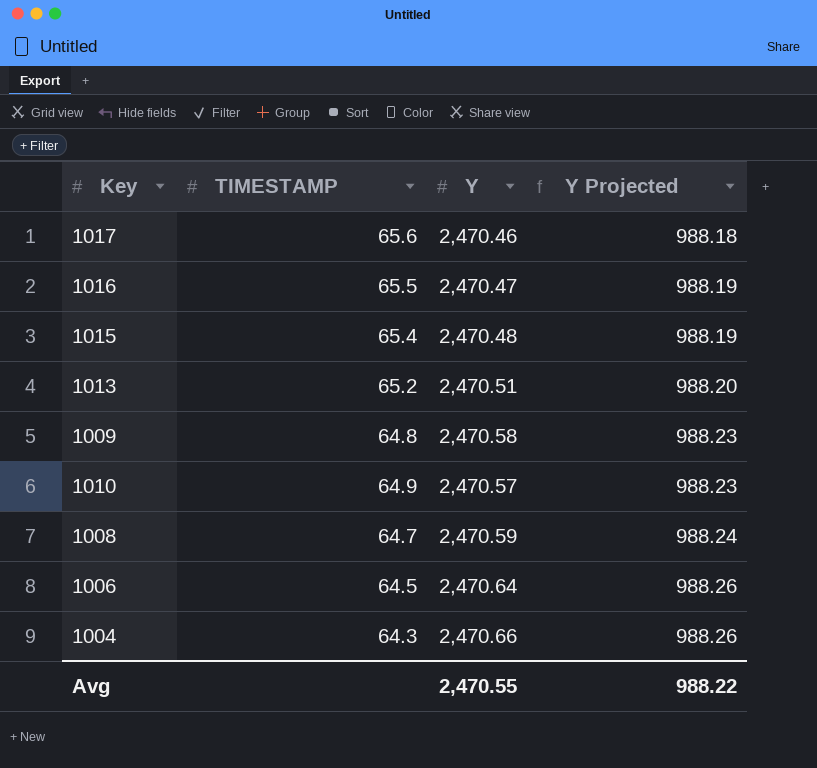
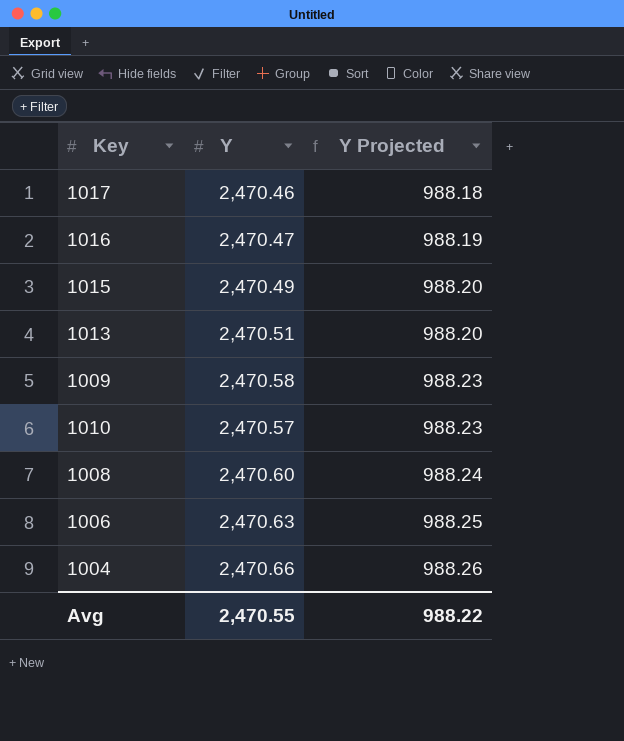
column TIMESTAMP | position: 2 -> none
1015 | Y: 2,470.48 -> 2,470.49
1015 | Y Projected: 988.19 -> 988.20
1008 | Y: 2,470.59 -> 2,470.60
1006 | Y: 2,470.64 -> 2,470.63
1006 | Y Projected: 988.26 -> 988.25

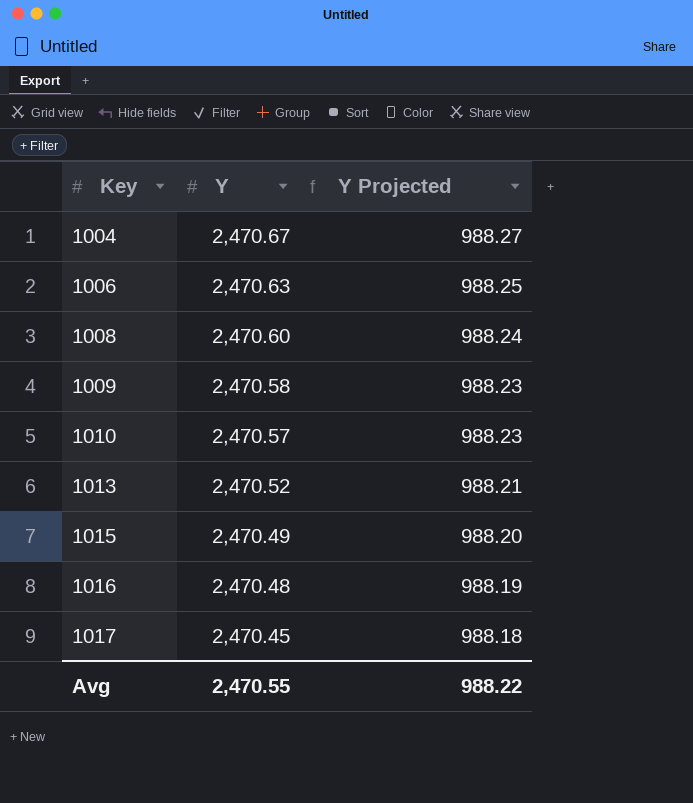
row order: Y Projected ascending -> Key ascending
1004 | Y: 2,470.66 -> 2,470.67
1004 | Y Projected: 988.26 -> 988.27
1013 | Y: 2,470.51 -> 2,470.52
1013 | Y Projected: 988.20 -> 988.21
1016 | Y: 2,470.47 -> 2,470.48
1017 | Y: 2,470.46 -> 2,470.45

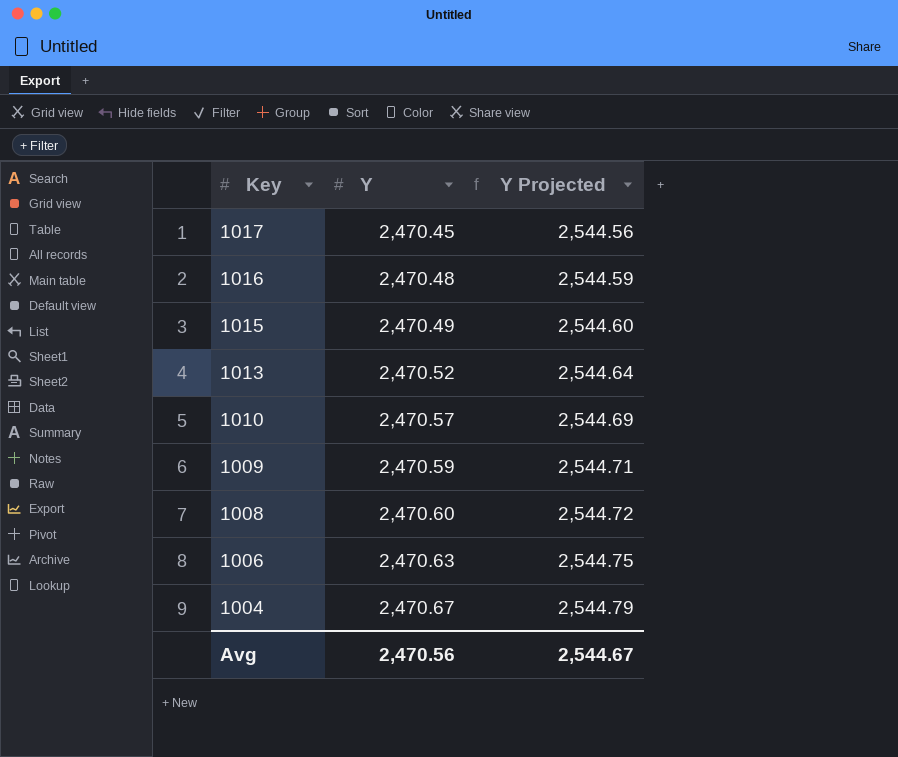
row order: Key ascending -> Key descending
column Y Projected | formula: [Y] * 0.4 -> [Y] * 1.03
1009 | Y: 2,470.58 -> 2,470.59
Avg | Y: 2,470.55 -> 2,470.56
Avg | Y Projected: 988.22 -> 2,544.67

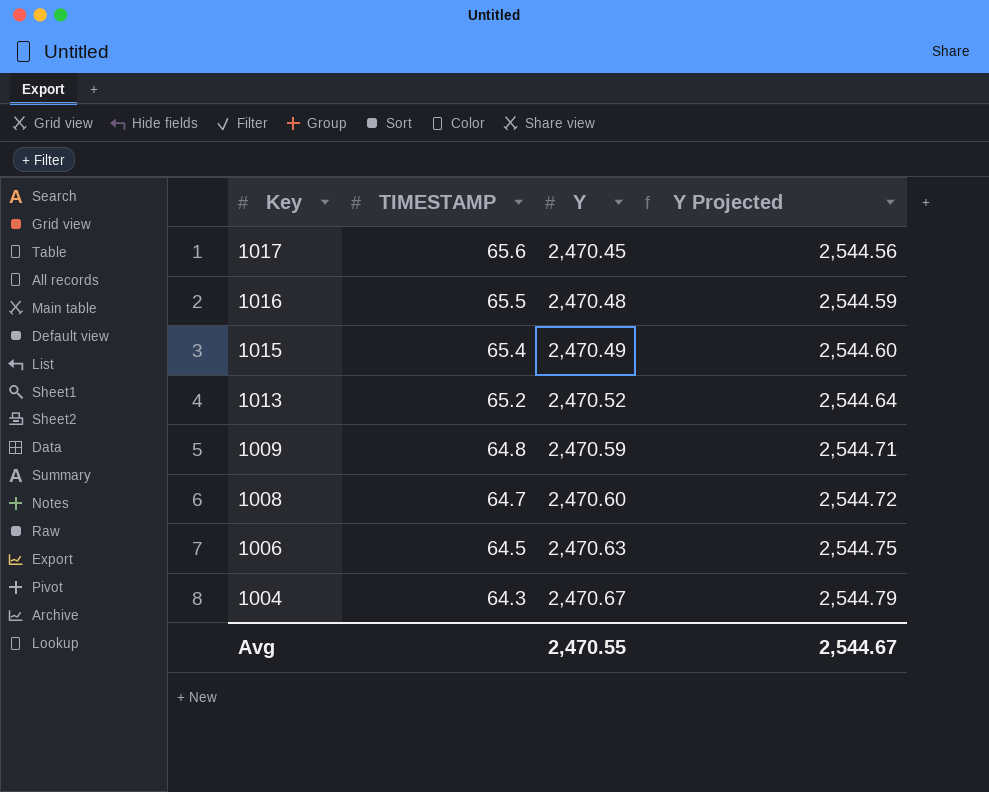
column TIMESTAMP | position: none -> 2
row 1010: 2,470.57 | 2,544.69 -> none
Avg | Y: 2,470.56 -> 2,470.55

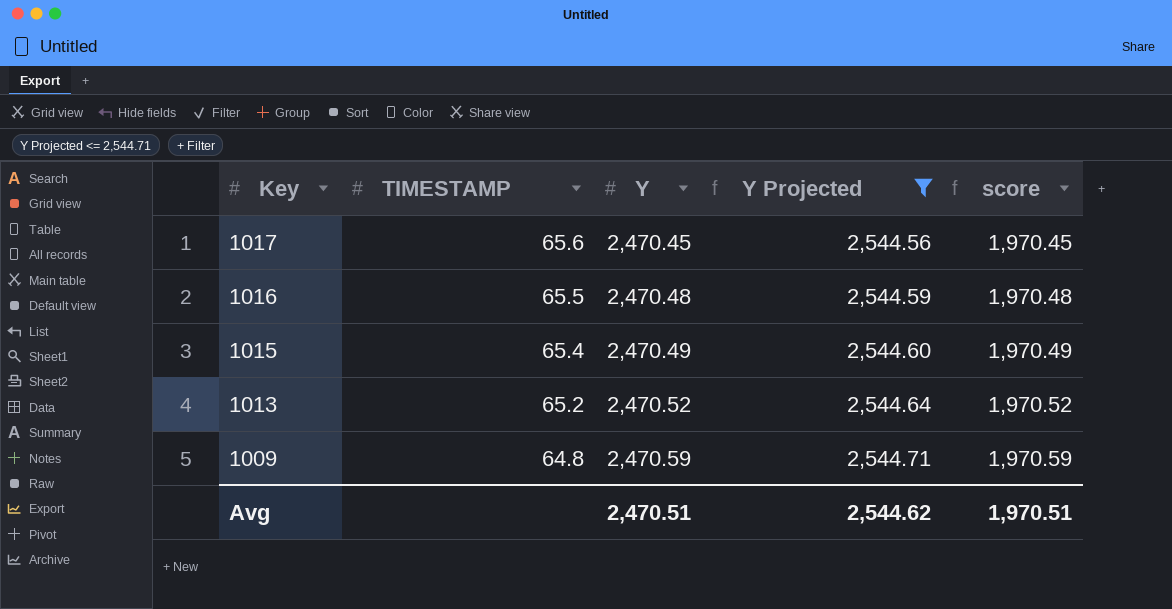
filter: none -> Y Projected <= 2,544.71
column score | formula: none -> [Y] - 500
Avg | Y: 2,470.55 -> 2,470.51
Avg | Y Projected: 2,544.67 -> 2,544.62

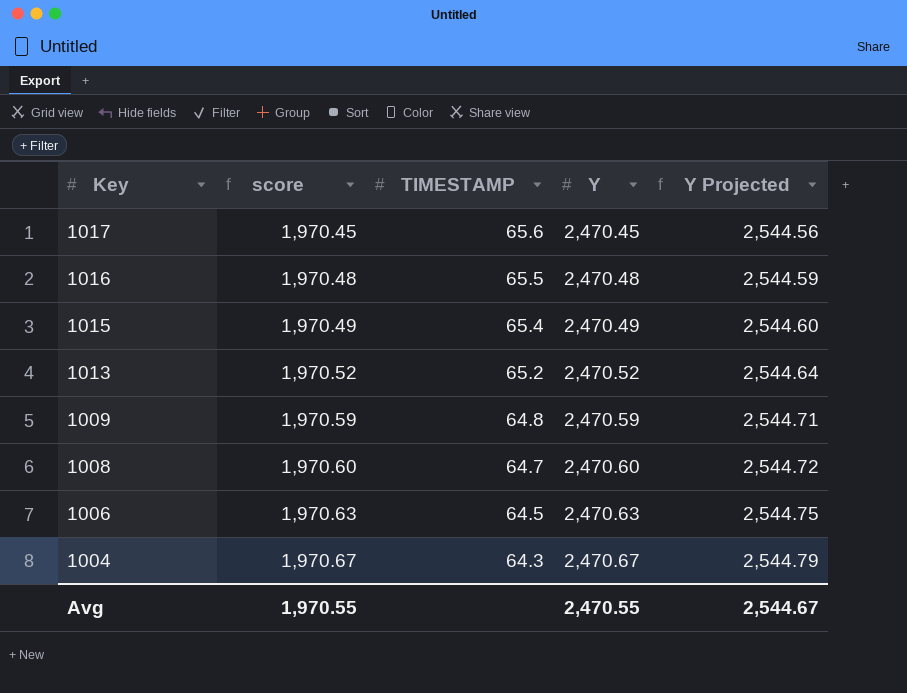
filter: Y Projected <= 2,544.71 -> none
column score | position: 5 -> 2
Avg | score: 1,970.51 -> 1,970.55
Avg | Y: 2,470.51 -> 2,470.55
Avg | Y Projected: 2,544.62 -> 2,544.67

